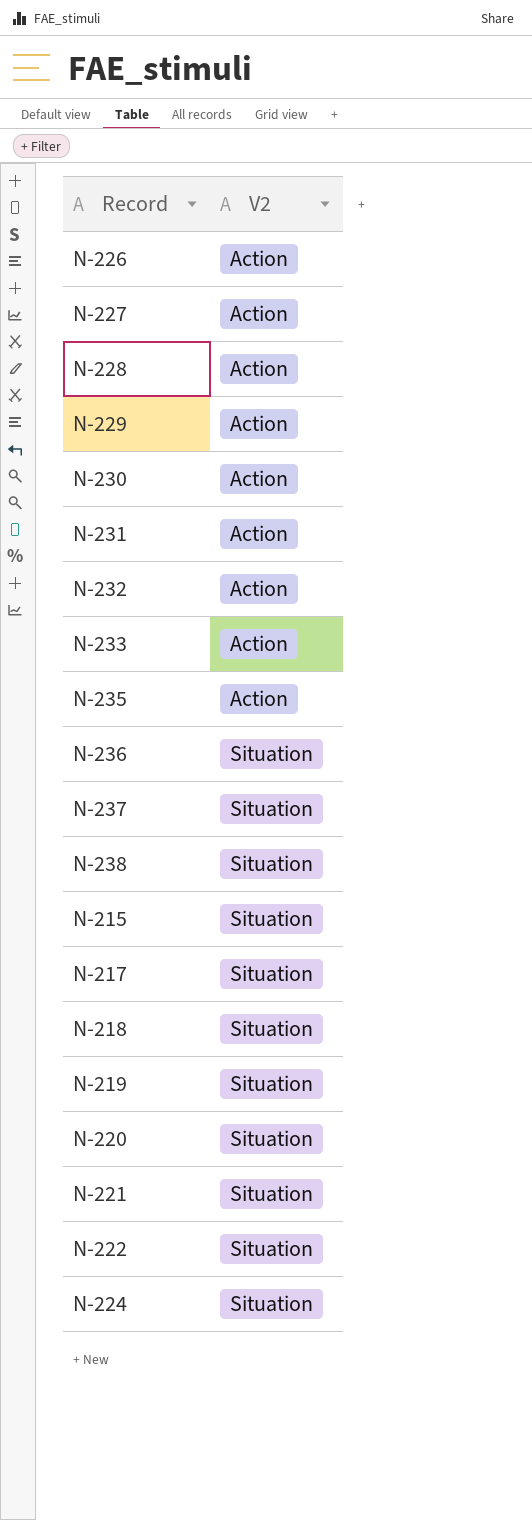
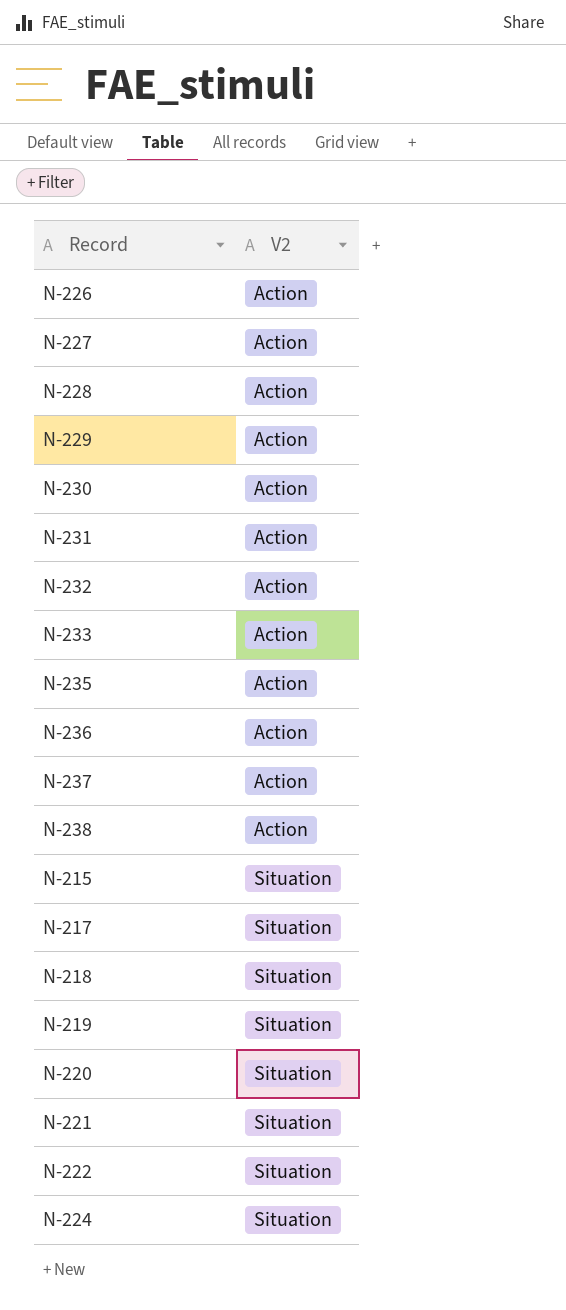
N-236 | V2: Situation -> Action
N-237 | V2: Situation -> Action
N-238 | V2: Situation -> Action

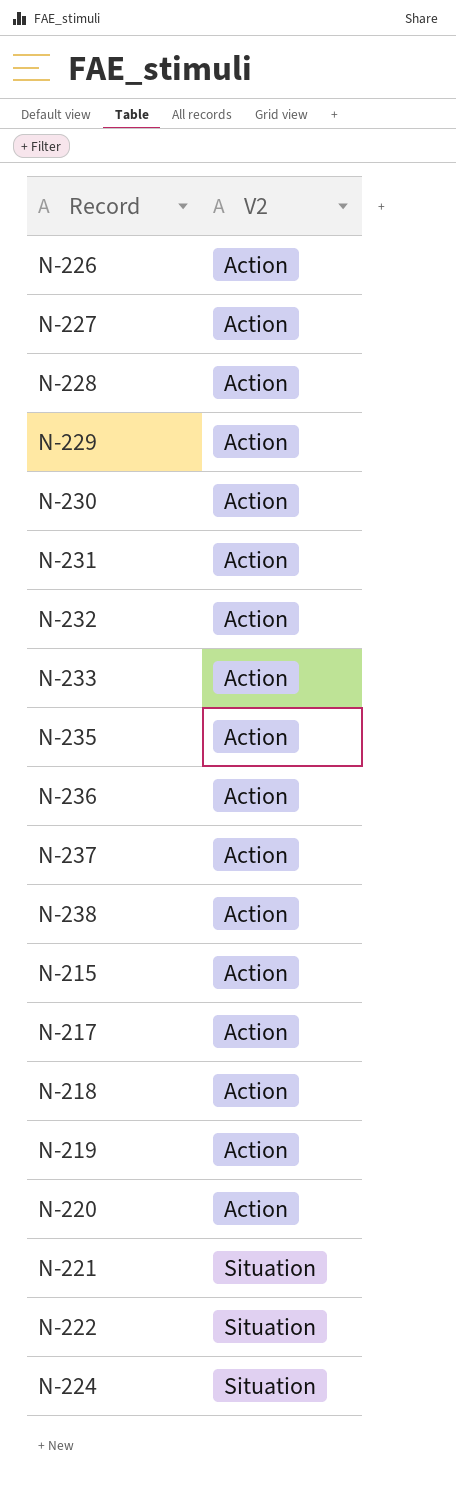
N-215 | V2: Situation -> Action
N-217 | V2: Situation -> Action
N-218 | V2: Situation -> Action
N-219 | V2: Situation -> Action
N-220 | V2: Situation -> Action

